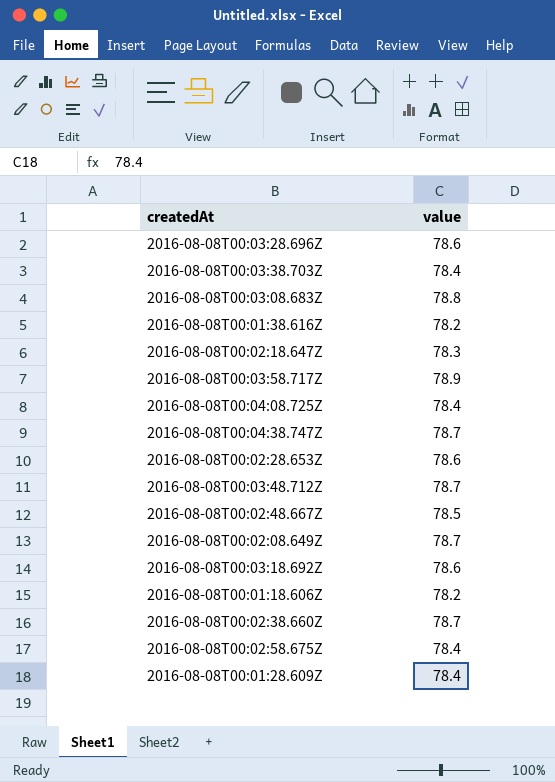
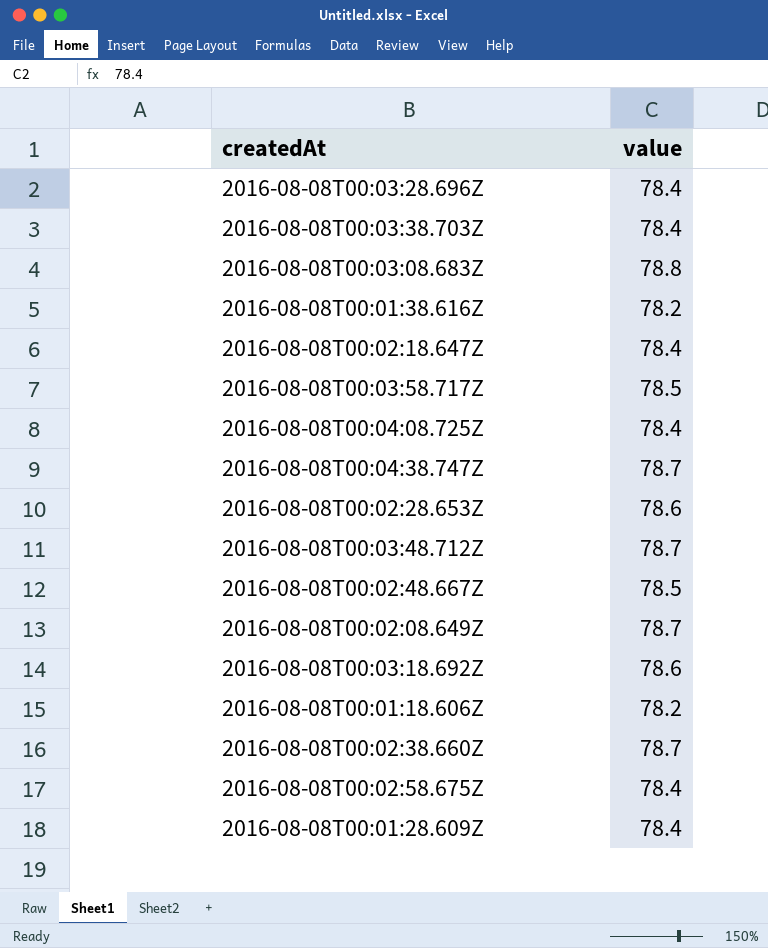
2016-08-08T00:03:28.696Z | value: 78.6 -> 78.4
2016-08-08T00:02:18.647Z | value: 78.3 -> 78.4
2016-08-08T00:03:58.717Z | value: 78.9 -> 78.5

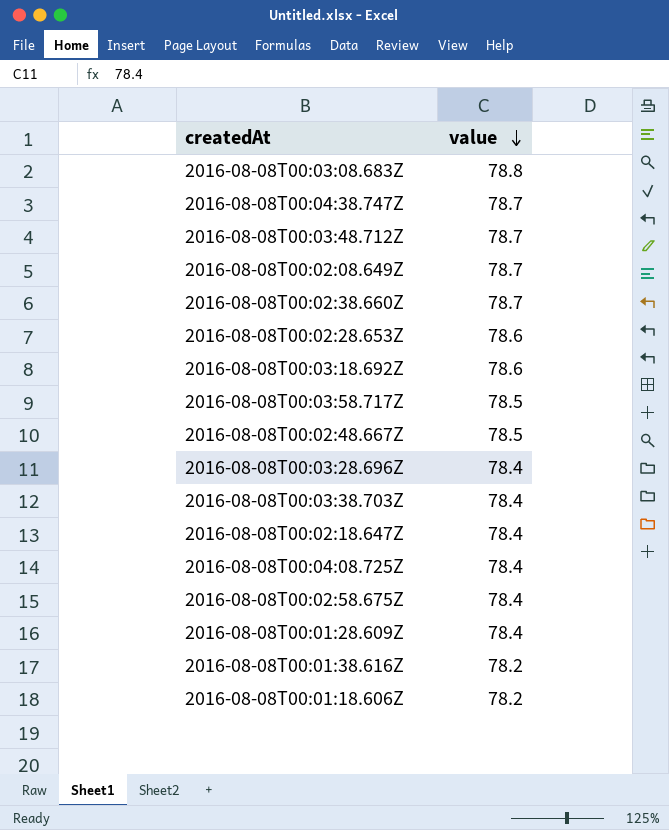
row order: none -> value descending

